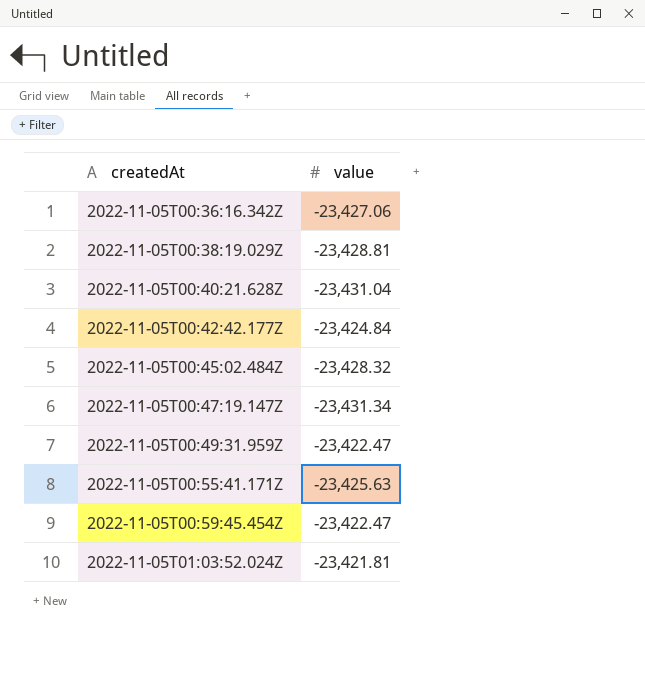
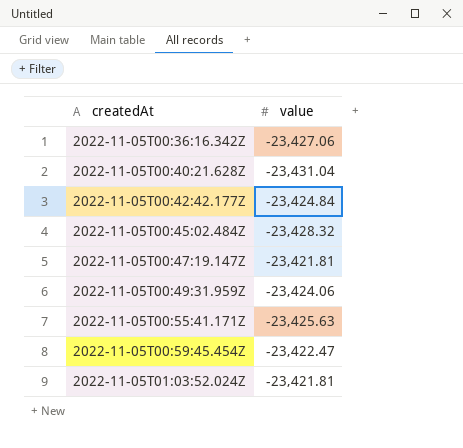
row 2022-11-05T00:38:19.029Z: -23,428.81 -> none
2022-11-05T00:47:19.147Z | value: -23,431.34 -> -23,421.81
2022-11-05T00:49:31.959Z | value: -23,422.47 -> -23,424.06

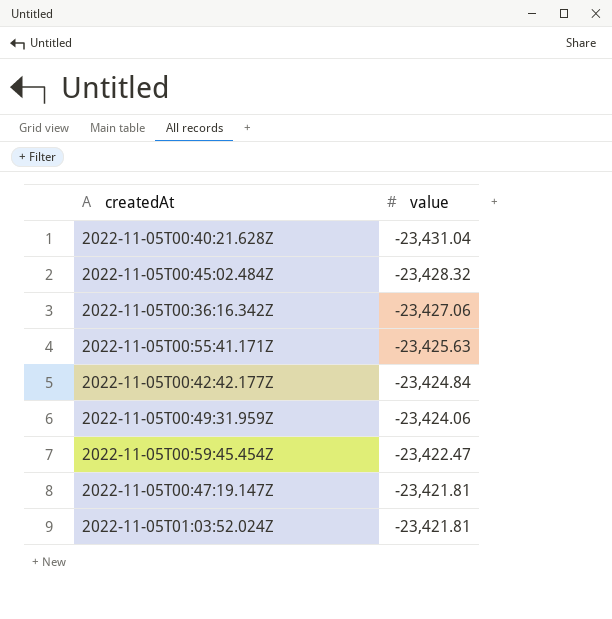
row order: createdAt ascending -> value ascending

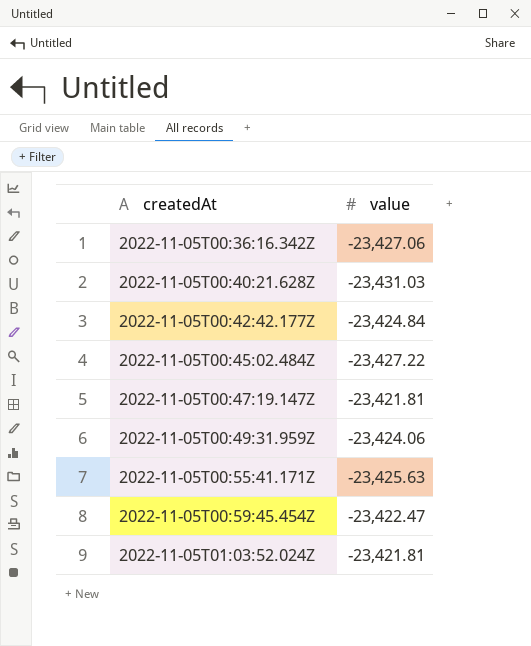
row order: value ascending -> createdAt ascending
2022-11-05T00:40:21.628Z | value: -23,431.04 -> -23,431.03
2022-11-05T00:45:02.484Z | value: -23,428.32 -> -23,427.22

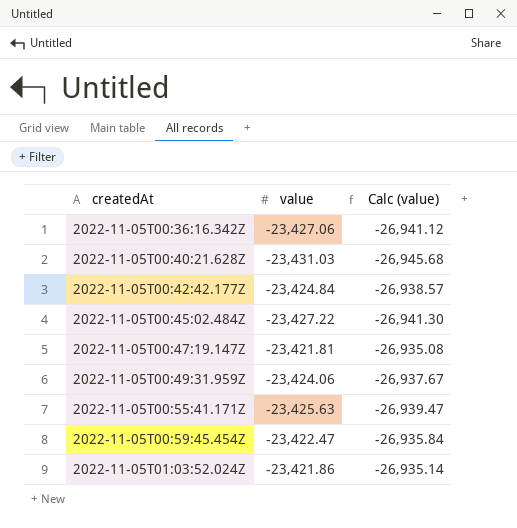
column Calc (value) | formula: none -> [value] * 1.15
2022-11-05T01:03:52.024Z | value: -23,421.81 -> -23,421.86

